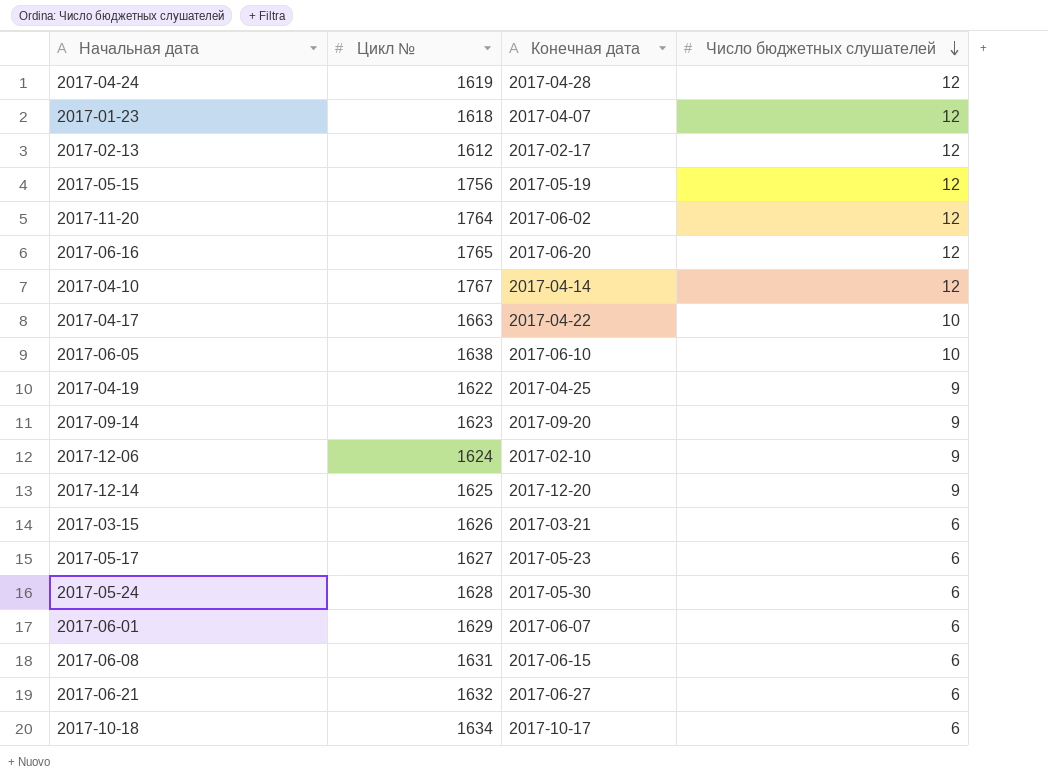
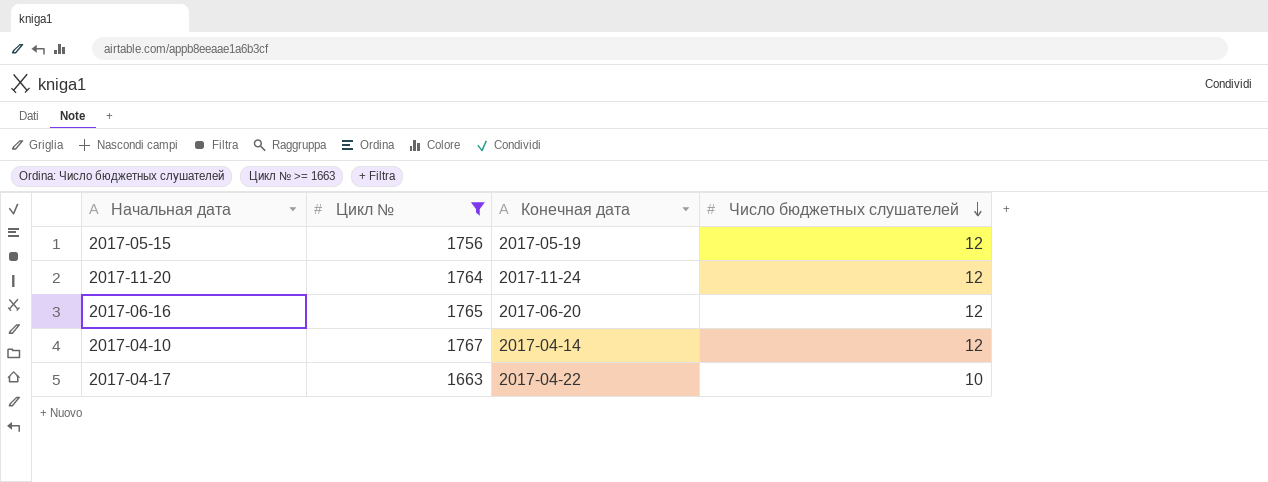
filter: none -> Цикл № >= 1663
2017-11-20 | Конечная дата: 2017-06-02 -> 2017-11-24

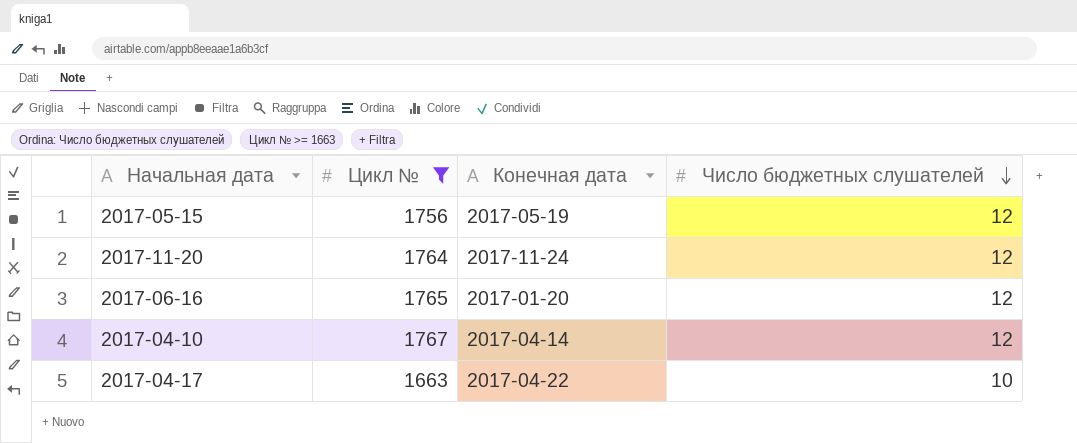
2017-06-16 | Конечная дата: 2017-06-20 -> 2017-01-20

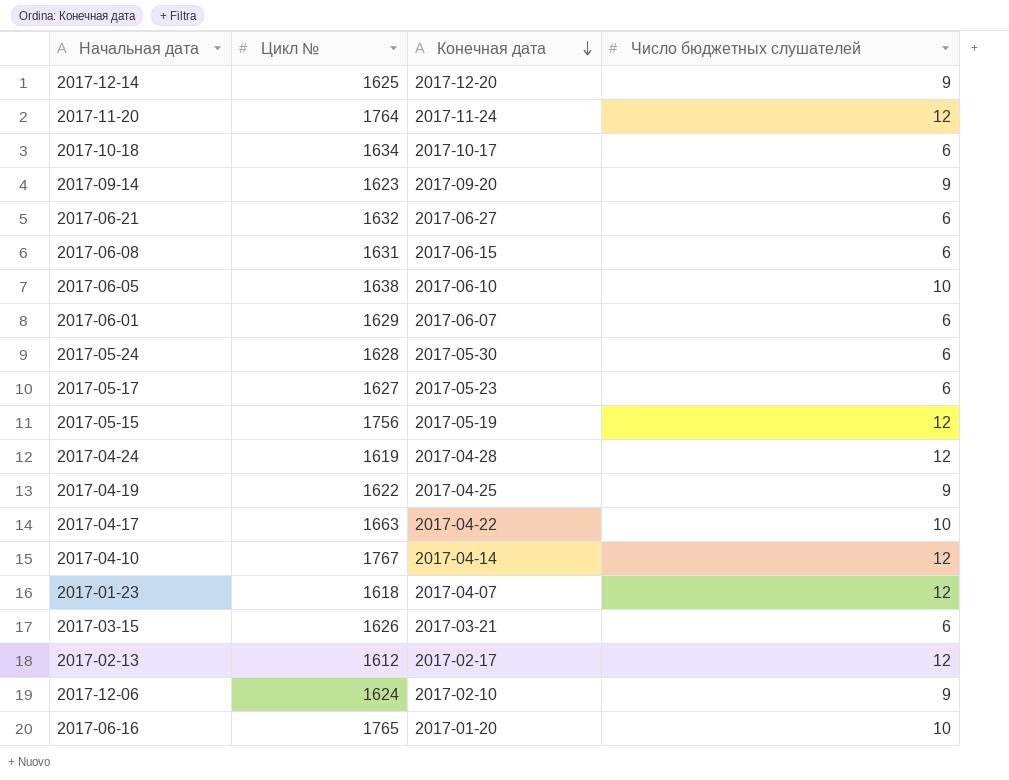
filter: Цикл № >= 1663 -> none
row order: Число бюджетных слушателей descending -> Конечная дата descending
2017-06-16 | Число бюджетных слушателей: 12 -> 10

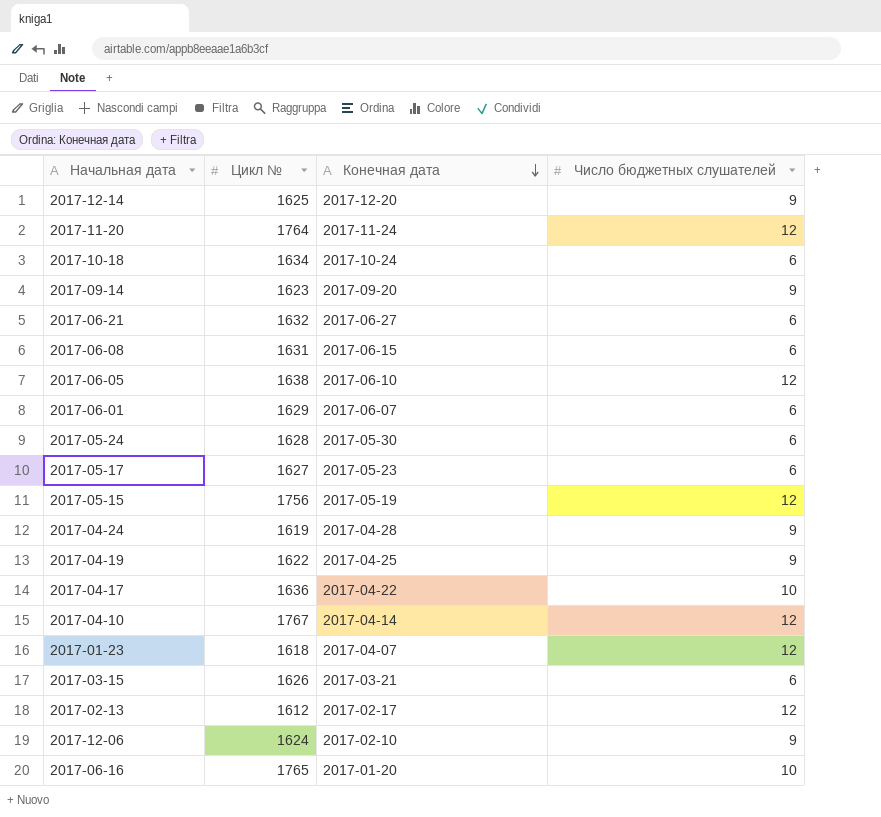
2017-10-18 | Конечная дата: 2017-10-17 -> 2017-10-24
2017-06-05 | Число бюджетных слушателей: 10 -> 12
2017-04-24 | Число бюджетных слушателей: 12 -> 9
2017-04-17 | Цикл №: 1663 -> 1636

